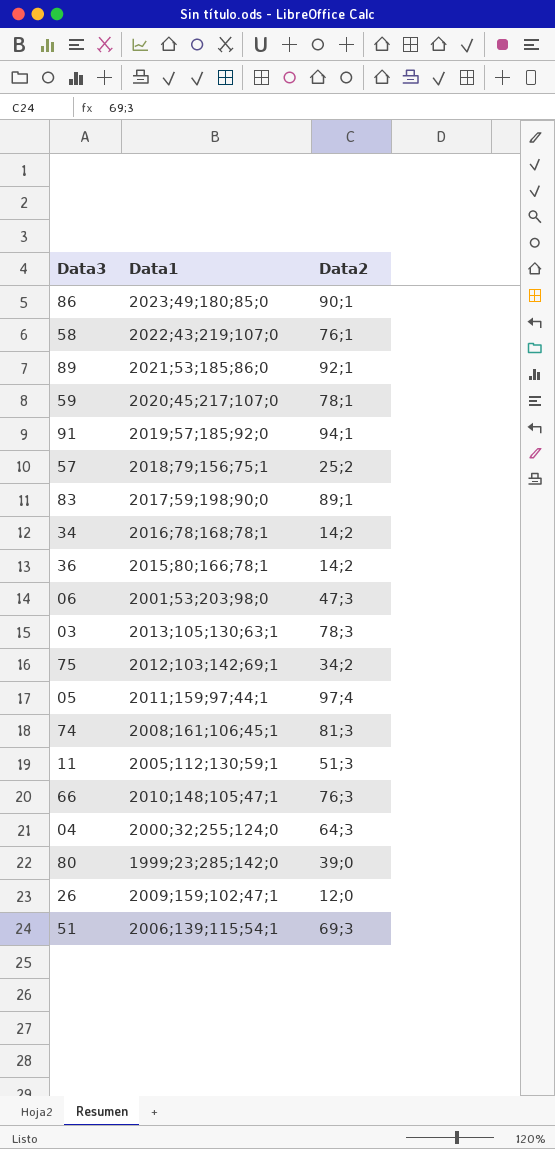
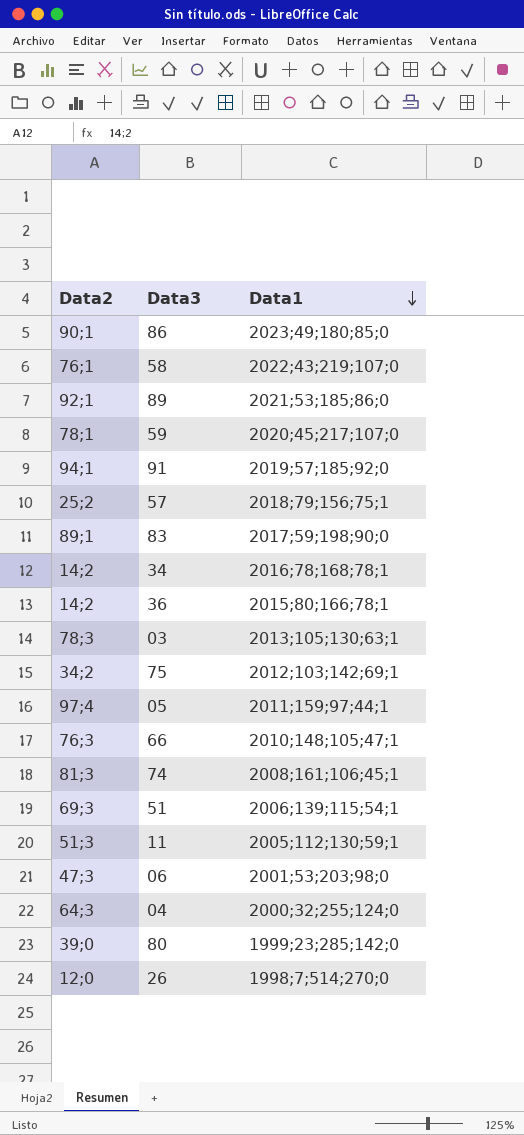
row order: none -> Data1 descending
column Data2 | position: 3 -> 1
26 | Data1: 2009;159;102;47;1 -> 1998;7;514;270;0

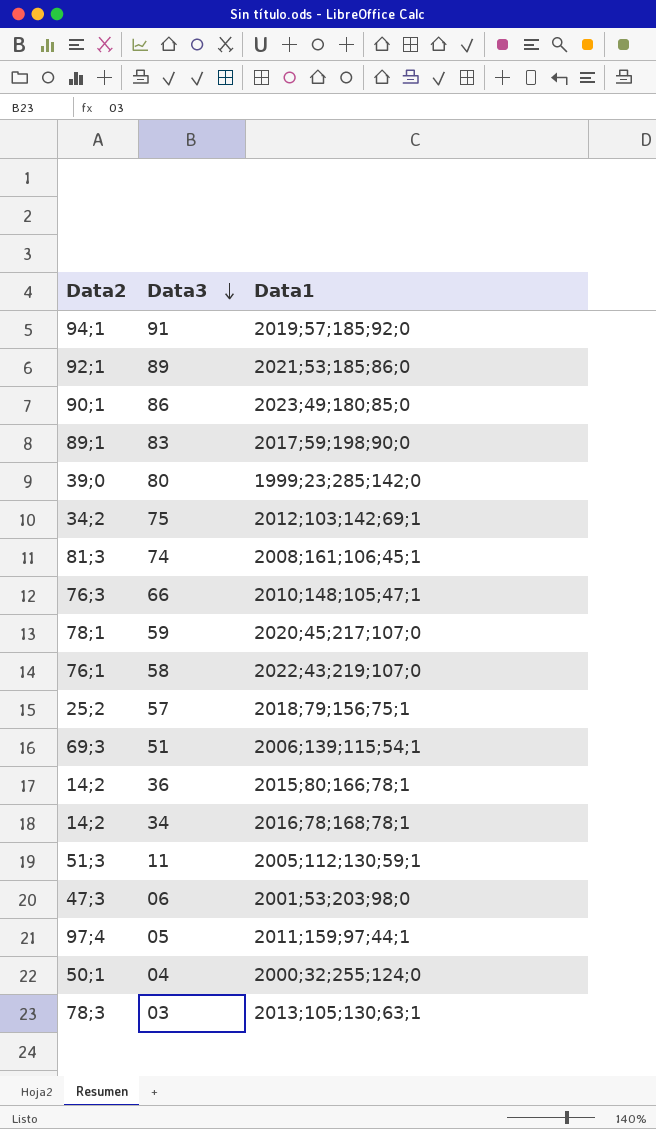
row order: Data1 descending -> Data3 descending
row 26: 12;0 | 1998;7;514;270;0 -> none
04 | Data2: 64;3 -> 50;1

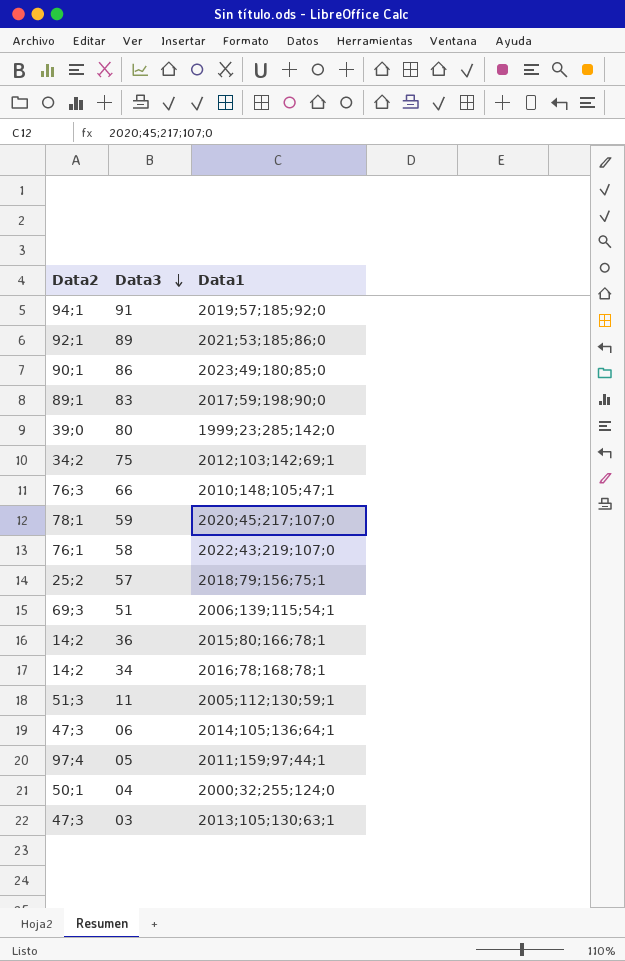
row 74: 81;3 | 2008;161;106;45;1 -> none
06 | Data1: 2001;53;203;98;0 -> 2014;105;136;64;1
03 | Data2: 78;3 -> 47;3

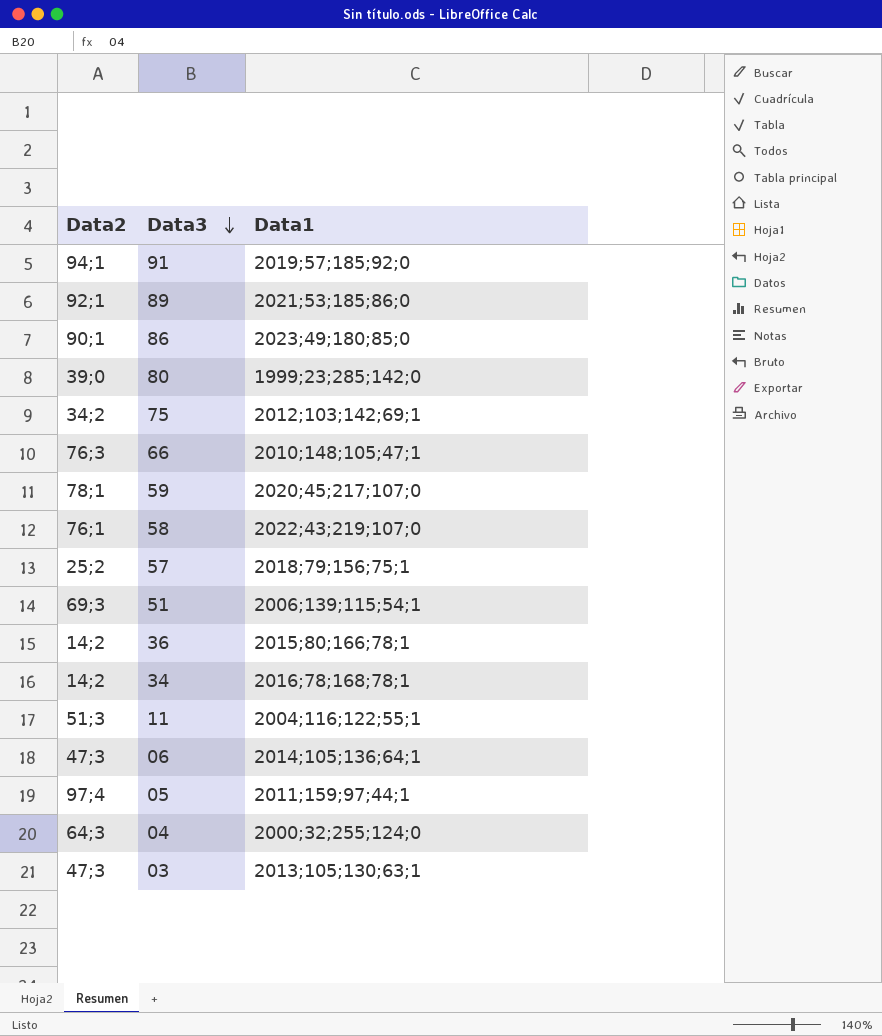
row 83: 89;1 | 2017;59;198;90;0 -> none
11 | Data1: 2005;112;130;59;1 -> 2004;116;122;55;1
04 | Data2: 50;1 -> 64;3

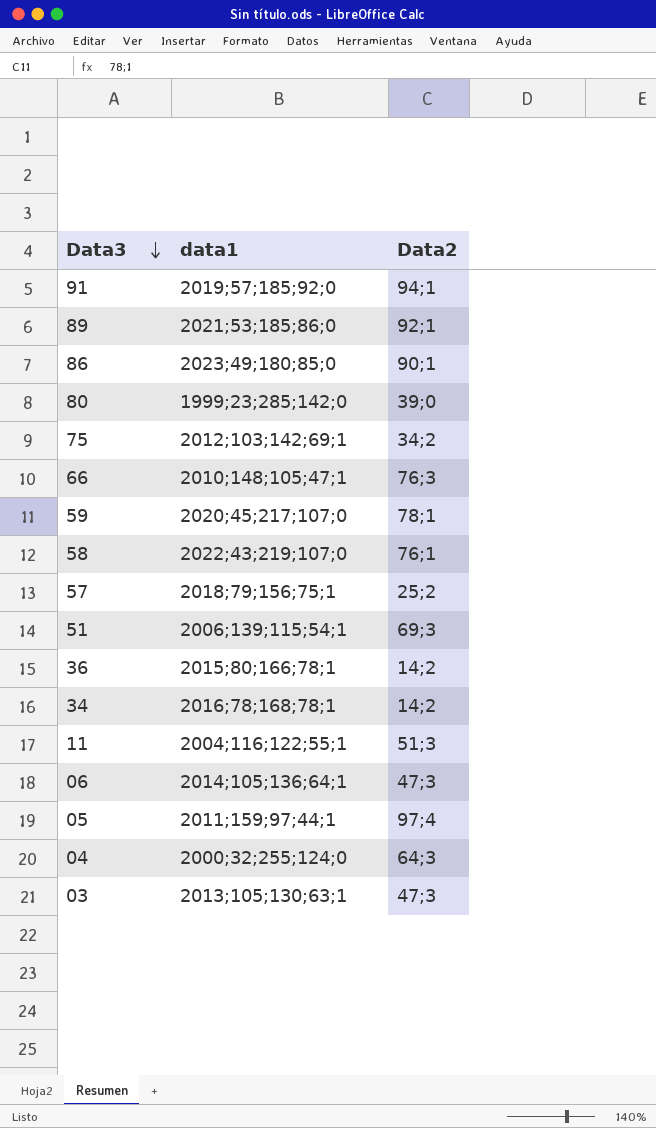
column name: Data1 -> data1
column Data2 | position: 1 -> 3

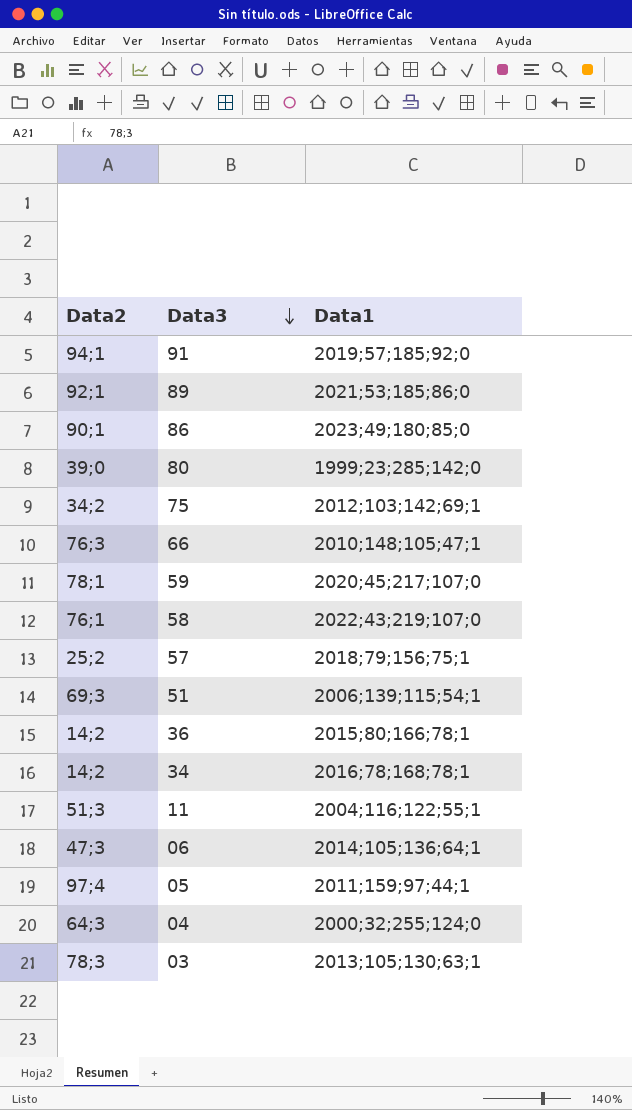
column Data2 | position: 3 -> 1
column name: data1 -> Data1
03 | Data2: 47;3 -> 78;3

